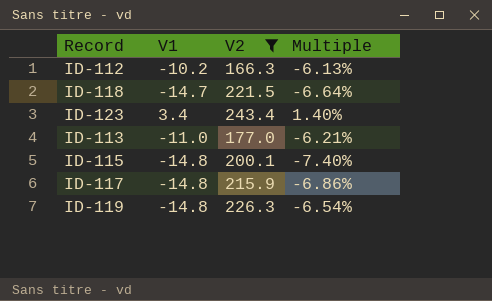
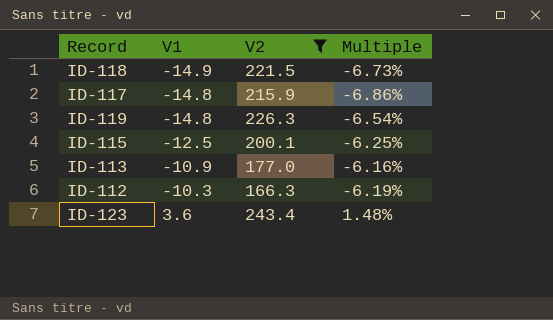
row order: none -> V1 ascending
ID-118 | V1: -14.7 -> -14.9
ID-118 | Multiple: -6.64% -> -6.73%
ID-115 | V1: -14.8 -> -12.5
ID-115 | Multiple: -7.40% -> -6.25%
ID-113 | V1: -11.0 -> -10.9
ID-113 | Multiple: -6.21% -> -6.16%
ID-112 | V1: -10.2 -> -10.3
ID-112 | Multiple: -6.13% -> -6.19%
ID-123 | V1: 3.4 -> 3.6
ID-123 | Multiple: 1.40% -> 1.48%

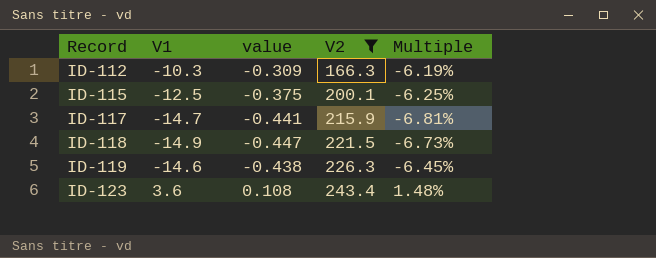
row order: V1 ascending -> Record ascending
column value | formula: none -> [V1] * 0.03
row ID-113: -10.9 | 177.0 | -6.16% -> none
ID-117 | V1: -14.8 -> -14.7
ID-117 | Multiple: -6.86% -> -6.81%
ID-119 | V1: -14.8 -> -14.6
ID-119 | Multiple: -6.54% -> -6.45%

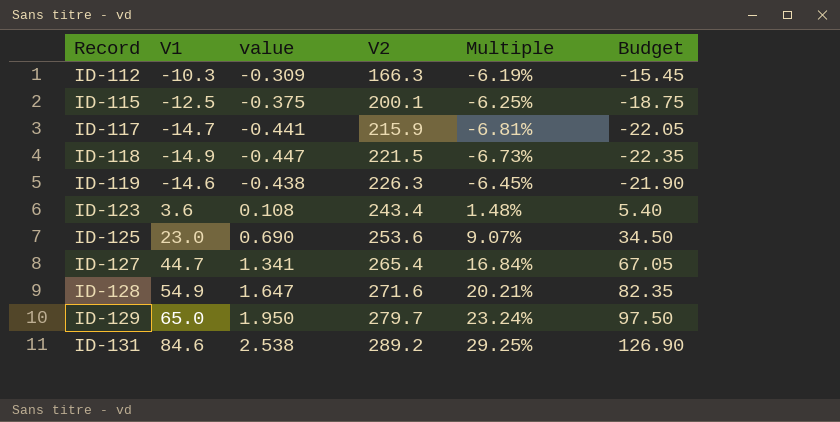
filter: V2 <= 243.4 -> none
column Budget | formula: none -> [V1] * 1.5

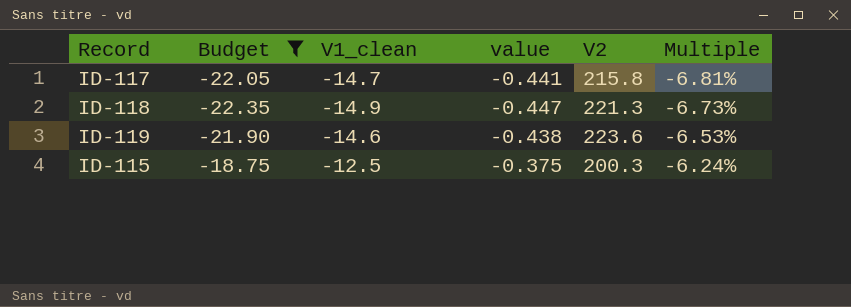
filter: none -> Budget <= -18.75
row order: Record ascending -> Multiple ascending
column Budget | position: 6 -> 2
column name: V1 -> V1_clean
ID-117 | V2: 215.9 -> 215.8
ID-118 | V2: 221.5 -> 221.3
ID-119 | V2: 226.3 -> 223.6
ID-119 | Multiple: -6.45% -> -6.53%
ID-115 | V2: 200.1 -> 200.3
ID-115 | Multiple: -6.25% -> -6.24%

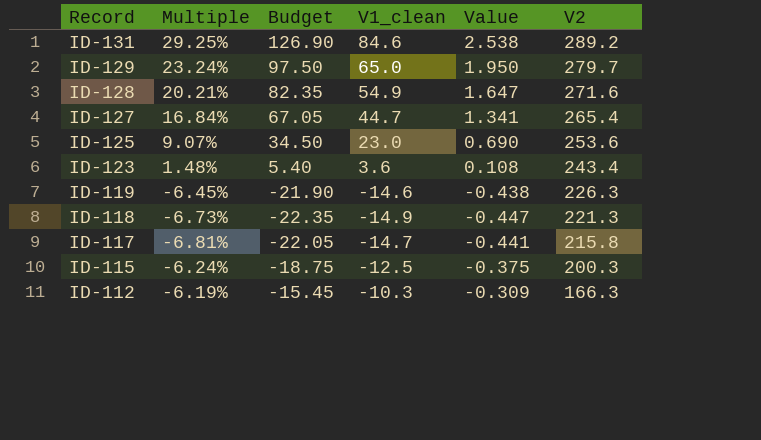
filter: Budget <= -18.75 -> none
row order: Multiple ascending -> Record descending
column Multiple | position: 6 -> 2
column name: value -> Value
ID-119 | Multiple: -6.53% -> -6.45%
ID-119 | V2: 223.6 -> 226.3

